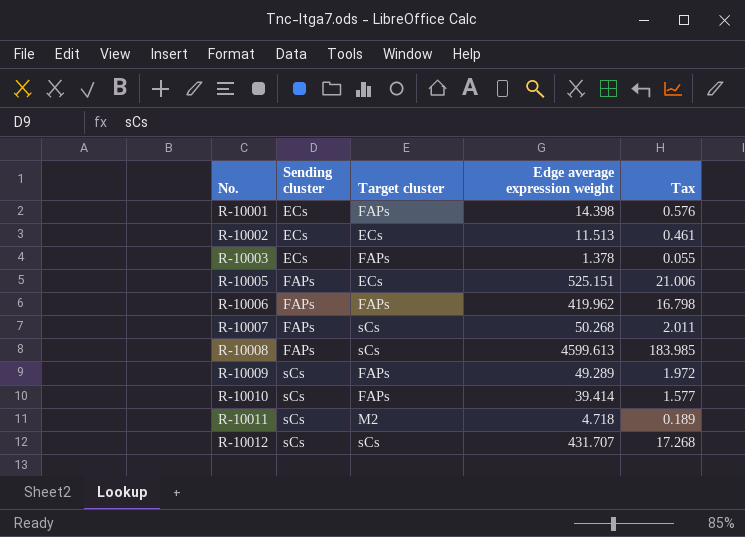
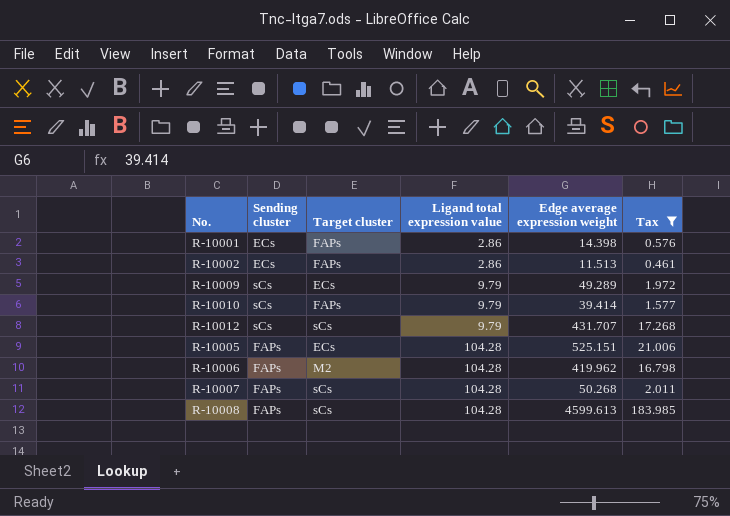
filter: none -> Tax >= 0.461
row order: No. ascending -> Ligand total expression value ascending
column Ligand total expression value | position: none -> 4
R-10002 | Target cluster: ECs -> FAPs
R-10009 | Target cluster: FAPs -> ECs
R-10006 | Target cluster: FAPs -> M2

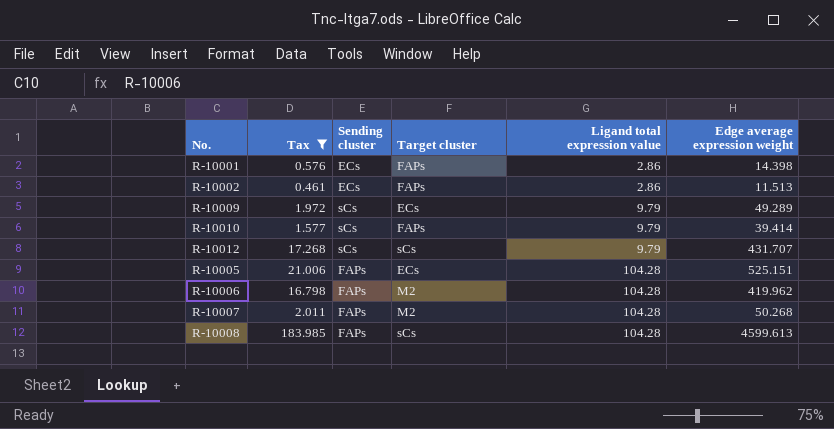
column Tax | position: 6 -> 2
R-10007 | Target cluster: sCs -> M2

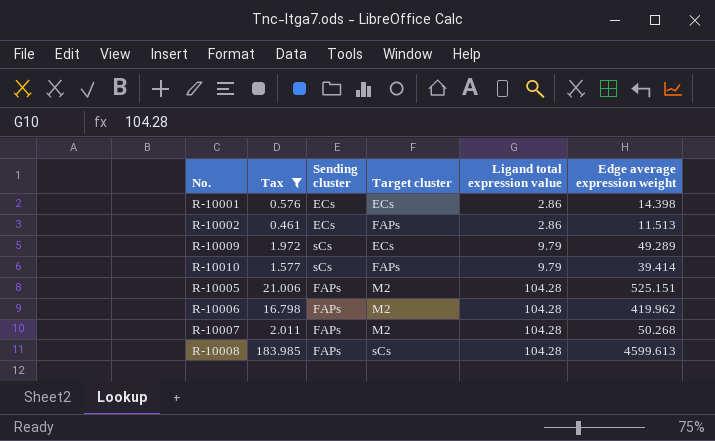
row R-10012: 17.268 | sCs | sCs | 9.79 | 431.707 -> none
R-10001 | Target cluster: FAPs -> ECs
R-10005 | Target cluster: ECs -> M2

